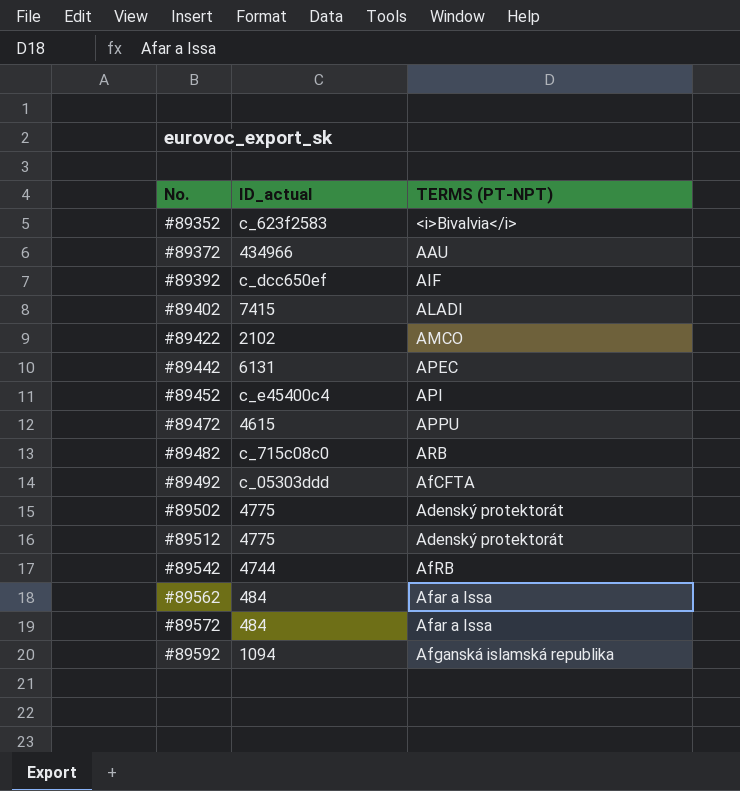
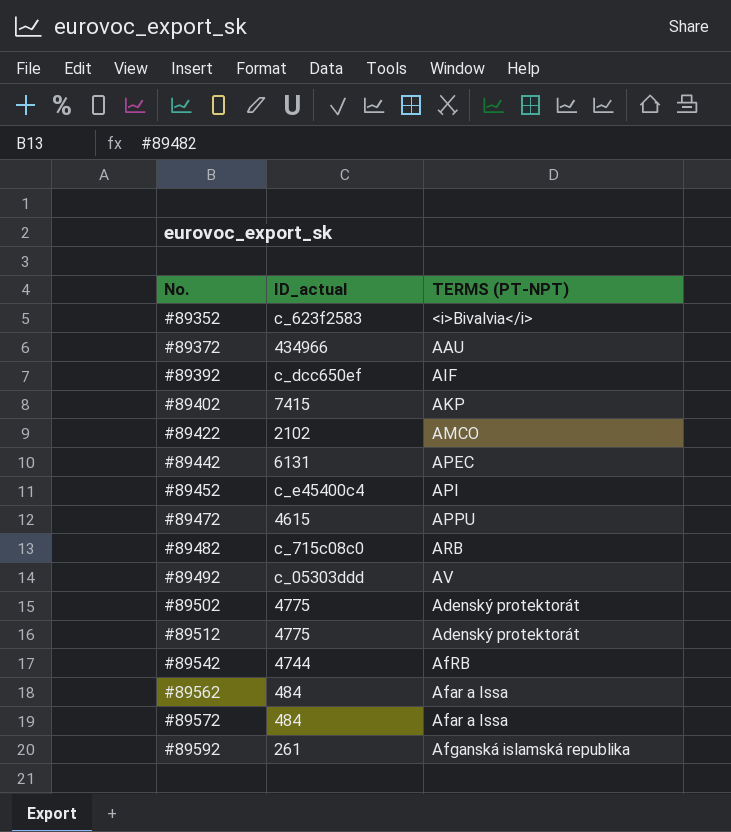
#89402 | TERMS (PT-NPT): ALADI -> AKP
#89492 | TERMS (PT-NPT): AfCFTA -> AV
#89592 | ID_actual: 1094 -> 261

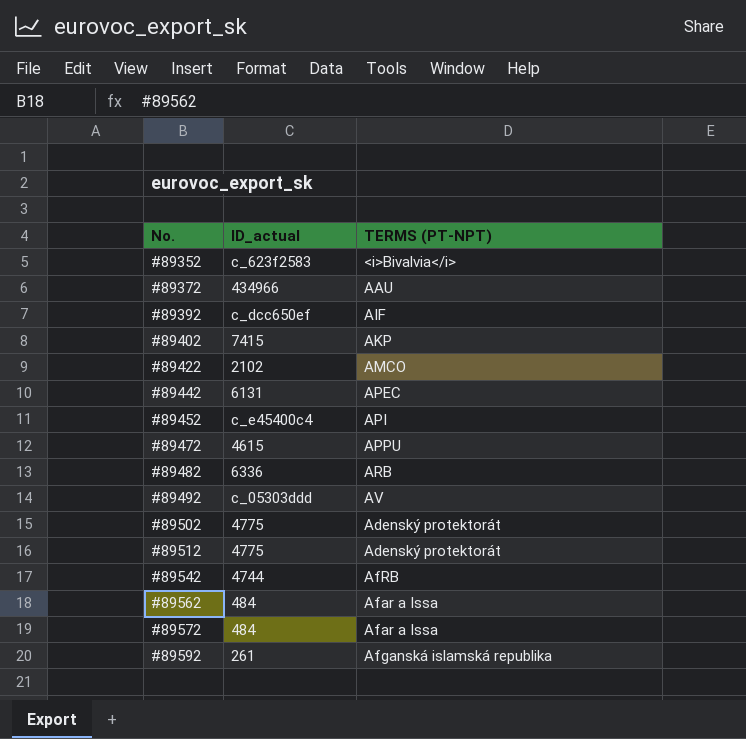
#89482 | ID_actual: c_715c08c0 -> 6336

